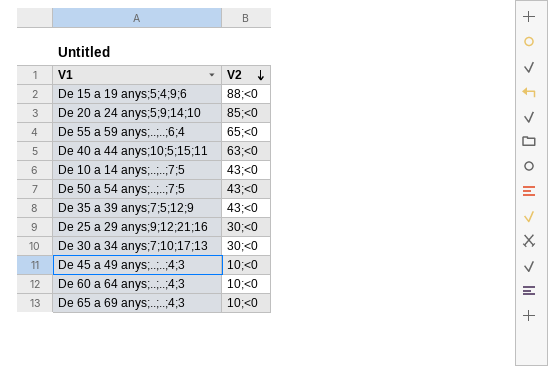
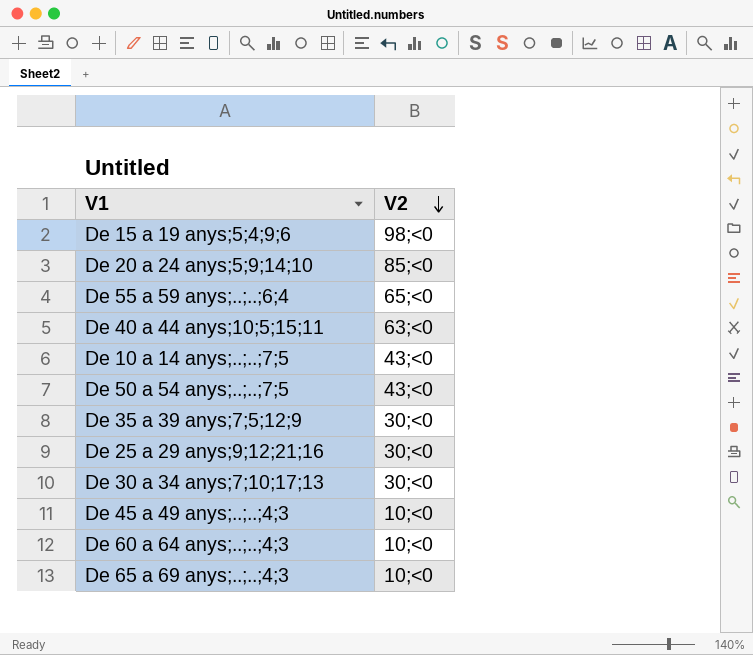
De 15 a 19 anys;5;4;9;6 | V2: 88;<0 -> 98;<0
De 35 a 39 anys;7;5;12;9 | V2: 43;<0 -> 30;<0

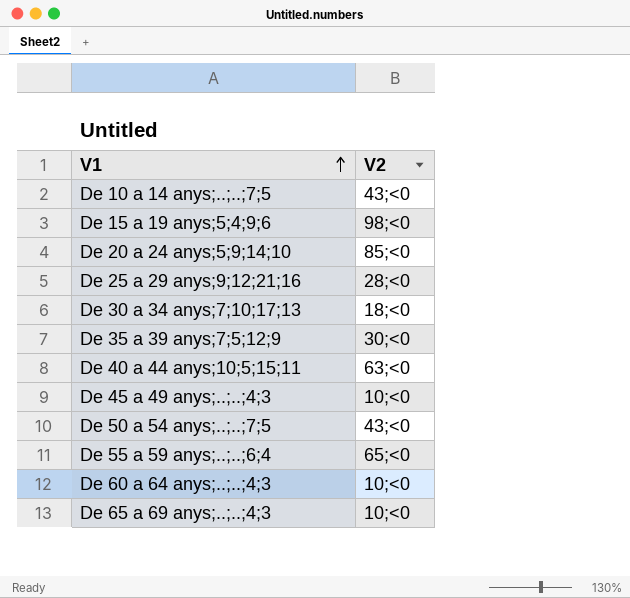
row order: V2 descending -> V1 ascending
De 25 a 29 anys;9;12;21;16 | V2: 30;<0 -> 28;<0
De 30 a 34 anys;7;10;17;13 | V2: 30;<0 -> 18;<0

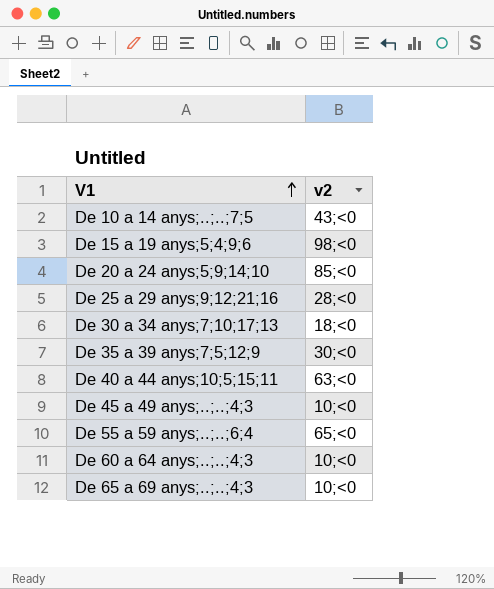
column name: V2 -> v2
row De 50 a 54 anys;..;..;7;5: 43;<0 -> none

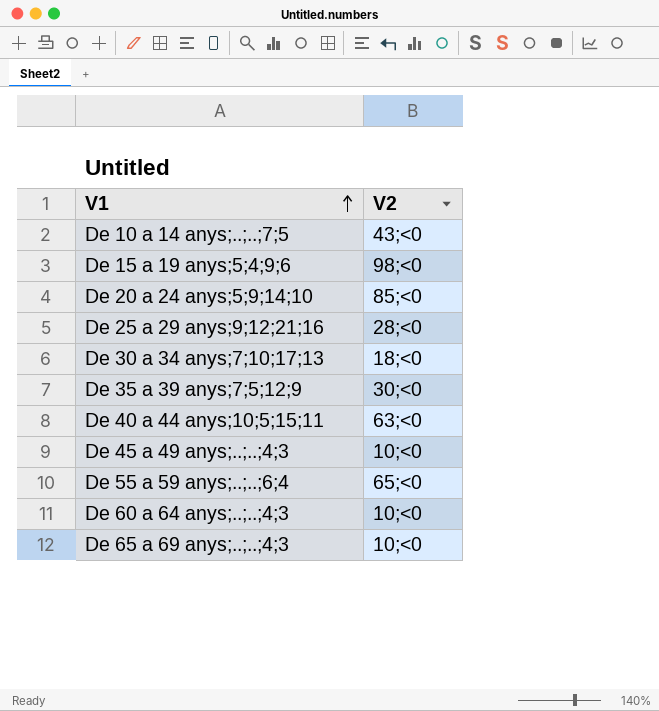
column name: v2 -> V2

